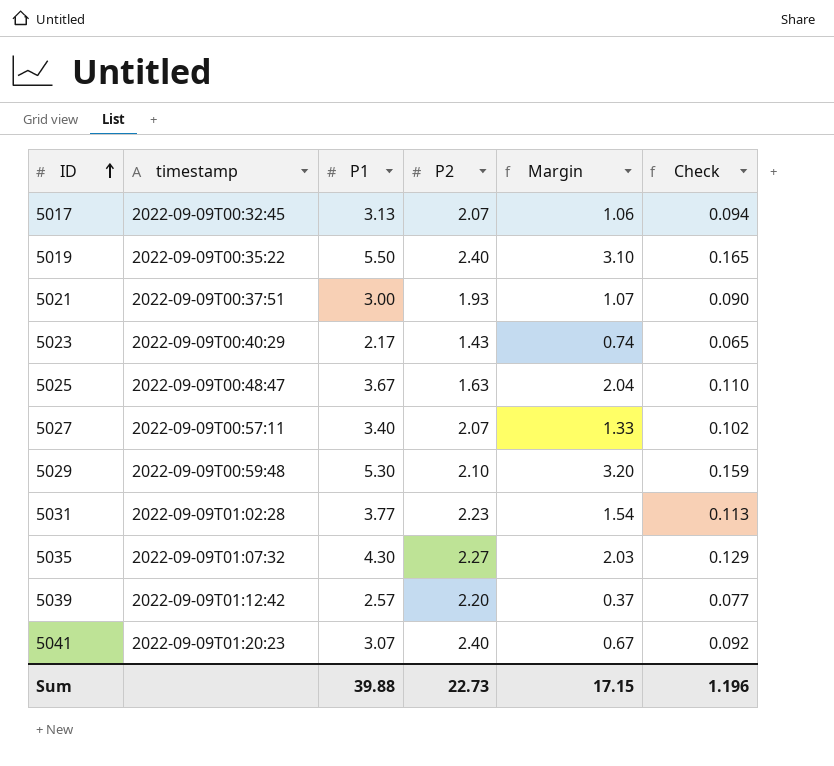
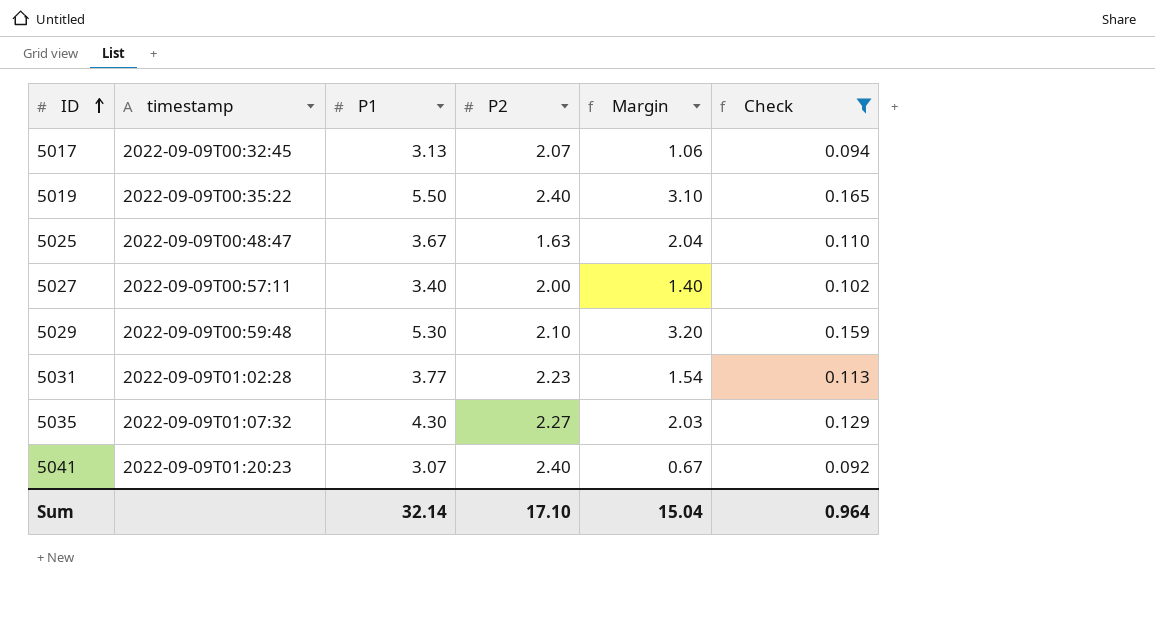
filter: none -> Check >= 0.092
5027 | P2: 2.07 -> 2.00
5027 | Margin: 1.33 -> 1.40
Sum | P1: 39.88 -> 32.14
Sum | P2: 22.73 -> 17.10
Sum | Margin: 17.15 -> 15.04
Sum | Check: 1.196 -> 0.964

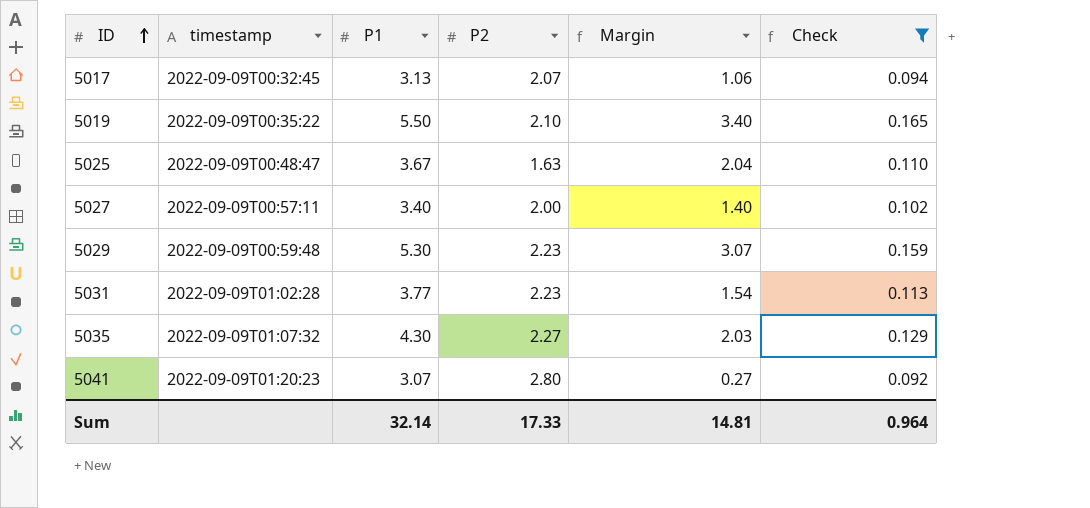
5019 | P2: 2.40 -> 2.10
5019 | Margin: 3.10 -> 3.40
5029 | P2: 2.10 -> 2.23
5029 | Margin: 3.20 -> 3.07
5041 | P2: 2.40 -> 2.80
5041 | Margin: 0.67 -> 0.27
Sum | P2: 17.10 -> 17.33
Sum | Margin: 15.04 -> 14.81

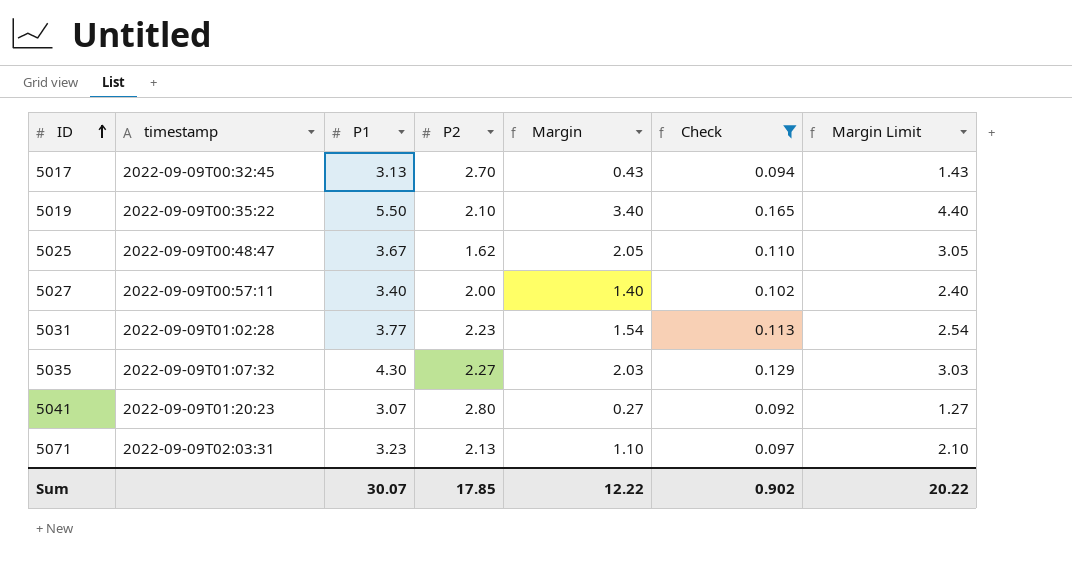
column Margin Limit | formula: none -> [Margin] + 1
row 5029: 2022-09-09T00:59:48 | 5.30 | 2.23 | 3.07 | 0.159 -> none
5017 | P2: 2.07 -> 2.70
5017 | Margin: 1.06 -> 0.43
5025 | P2: 1.63 -> 1.62
5025 | Margin: 2.04 -> 2.05
row 5071: none -> 2022-09-09T02:03:31 | 3.23 | 2.13 | 1.10 | 0.097 | 2.10
Sum | P1: 32.14 -> 30.07
Sum | P2: 17.33 -> 17.85
Sum | Margin: 14.81 -> 12.22
Sum | Check: 0.964 -> 0.902

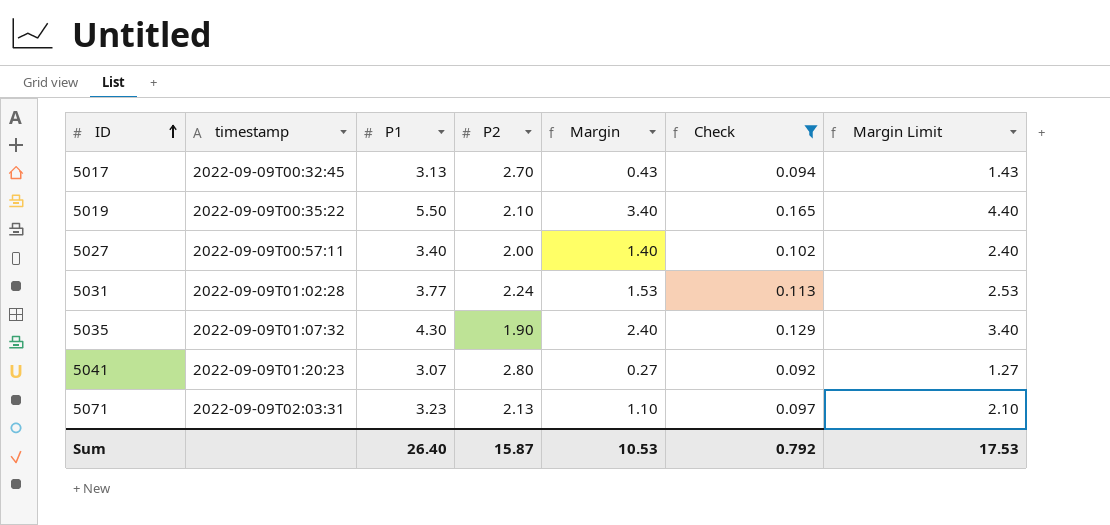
row 5025: 2022-09-09T00:48:47 | 3.67 | 1.62 | 2.05 | 0.110 | 3.05 -> none
5031 | P2: 2.23 -> 2.24
5031 | Margin: 1.54 -> 1.53
5031 | Margin Limit: 2.54 -> 2.53
5035 | P2: 2.27 -> 1.90
5035 | Margin: 2.03 -> 2.40
5035 | Margin Limit: 3.03 -> 3.40
Sum | P1: 30.07 -> 26.40
Sum | P2: 17.85 -> 15.87
Sum | Margin: 12.22 -> 10.53
Sum | Check: 0.902 -> 0.792
Sum | Margin Limit: 20.22 -> 17.53

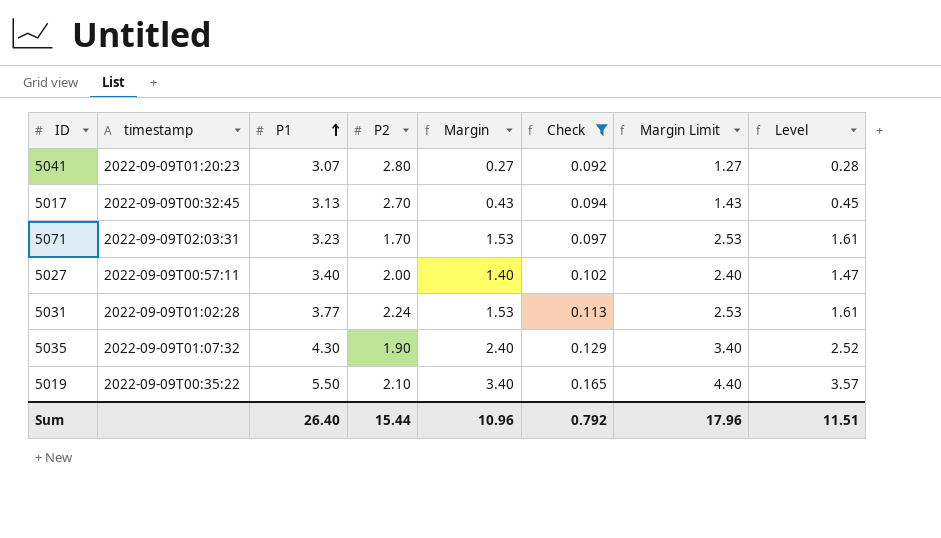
row order: ID ascending -> P1 ascending
column Level | formula: none -> [Margin] * 1.05
5071 | P2: 2.13 -> 1.70
5071 | Margin: 1.10 -> 1.53
5071 | Margin Limit: 2.10 -> 2.53
Sum | P2: 15.87 -> 15.44
Sum | Margin: 10.53 -> 10.96
Sum | Margin Limit: 17.53 -> 17.96

